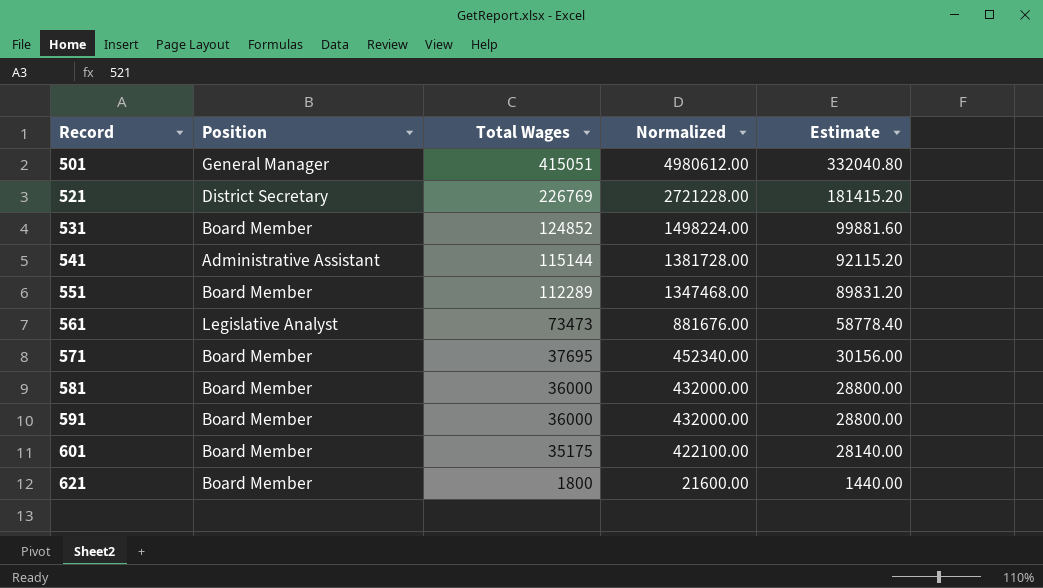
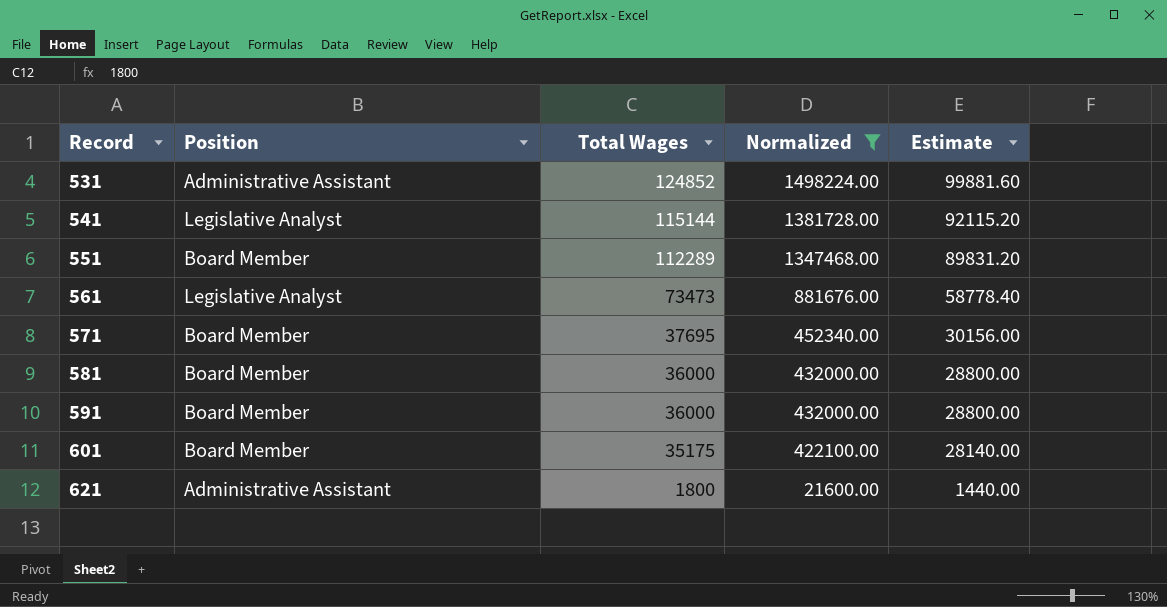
filter: none -> Normalized <= 1498224.00
531 | Position: Board Member -> Administrative Assistant
541 | Position: Administrative Assistant -> Legislative Analyst
621 | Position: Board Member -> Administrative Assistant

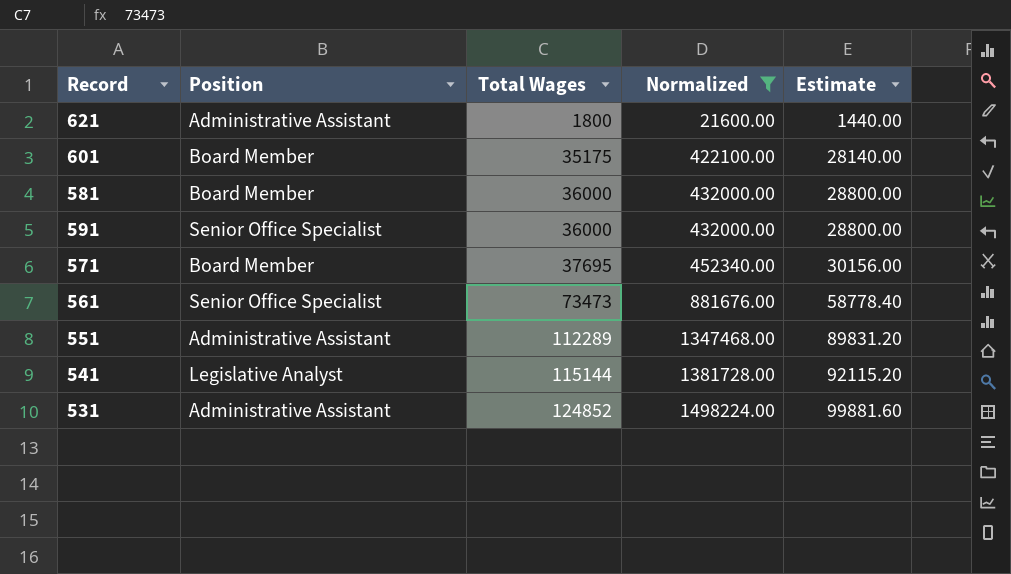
row order: Record ascending -> Total Wages ascending
591 | Position: Board Member -> Senior Office Specialist
561 | Position: Legislative Analyst -> Senior Office Specialist
551 | Position: Board Member -> Administrative Assistant

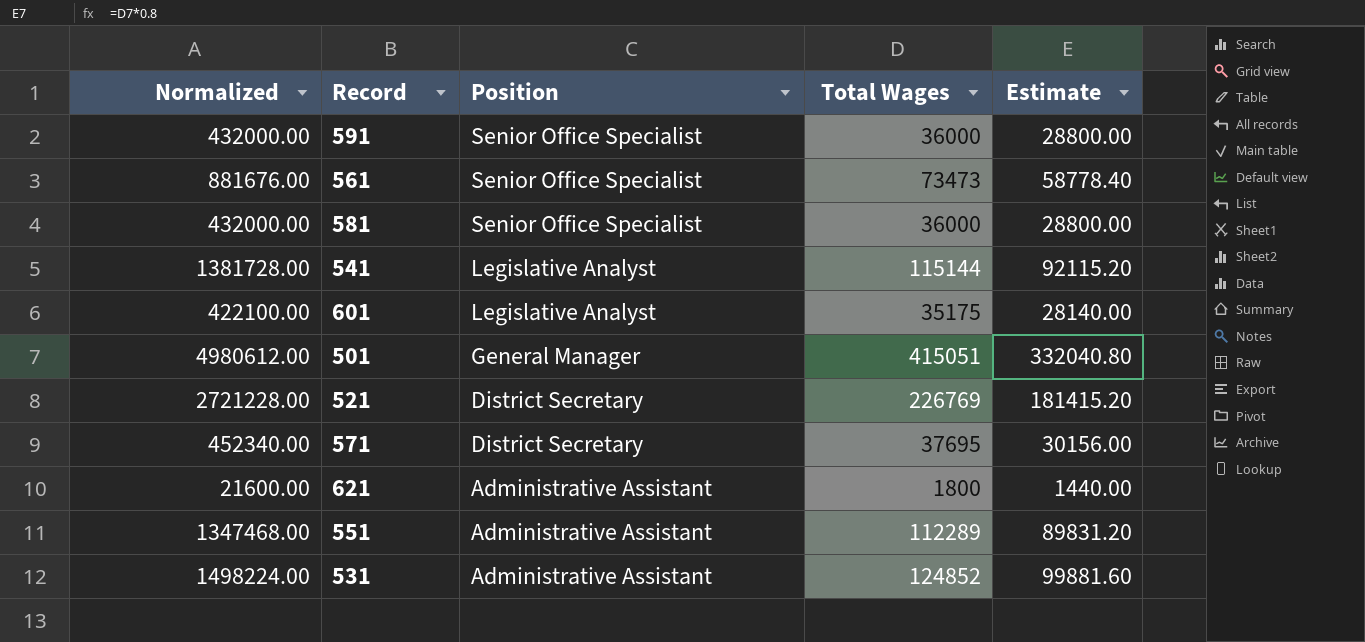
filter: Normalized <= 1498224.00 -> none
row order: Total Wages ascending -> Position descending
column Normalized | position: 4 -> 1
581 | Position: Board Member -> Senior Office Specialist
601 | Position: Board Member -> Legislative Analyst
571 | Position: Board Member -> District Secretary

